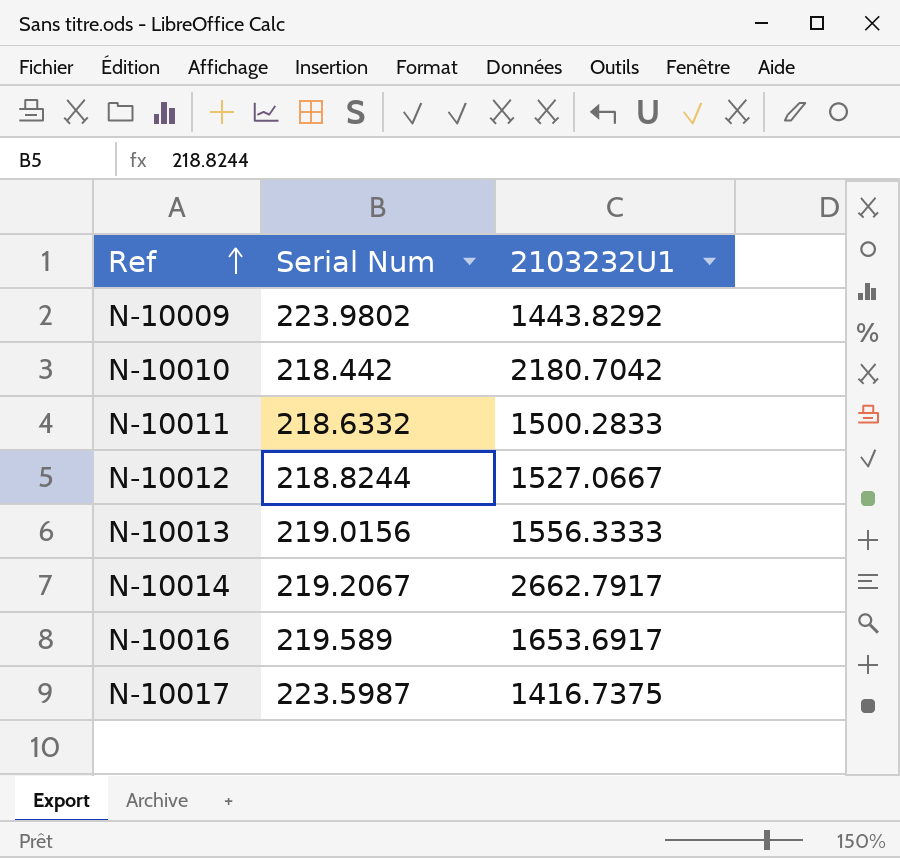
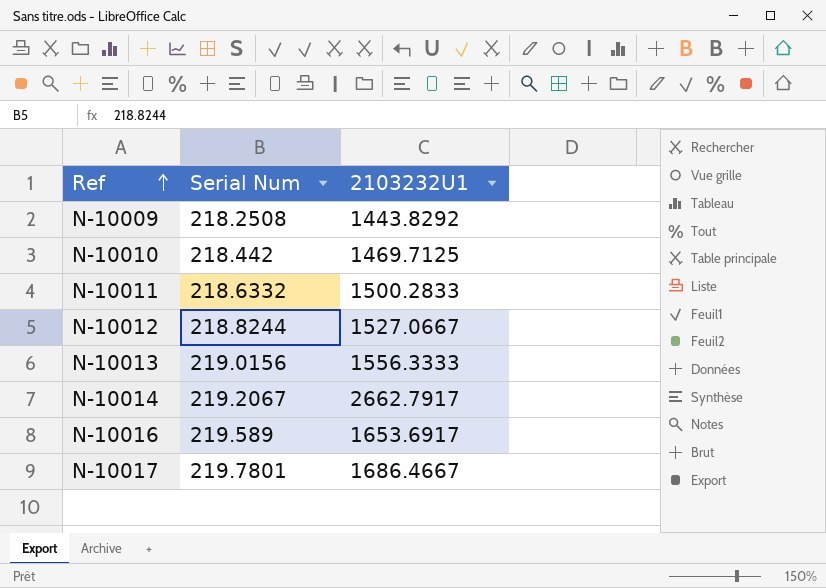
N-10009 | Serial Num: 223.9802 -> 218.2508
N-10010 | 2103232U1: 2180.7042 -> 1469.7125
N-10017 | Serial Num: 223.5987 -> 219.7801
N-10017 | 2103232U1: 1416.7375 -> 1686.4667

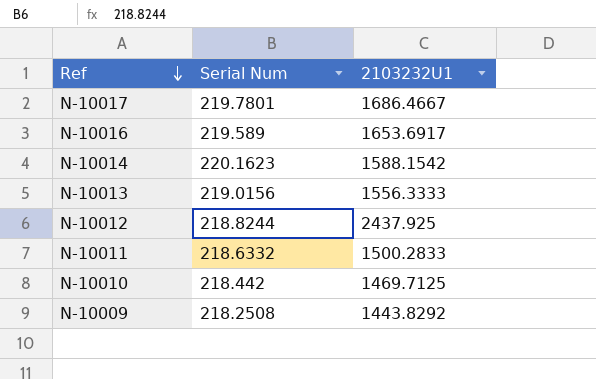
row order: Ref ascending -> Ref descending
N-10014 | Serial Num: 219.2067 -> 220.1623
N-10014 | 2103232U1: 2662.7917 -> 1588.1542
N-10012 | 2103232U1: 1527.0667 -> 2437.925

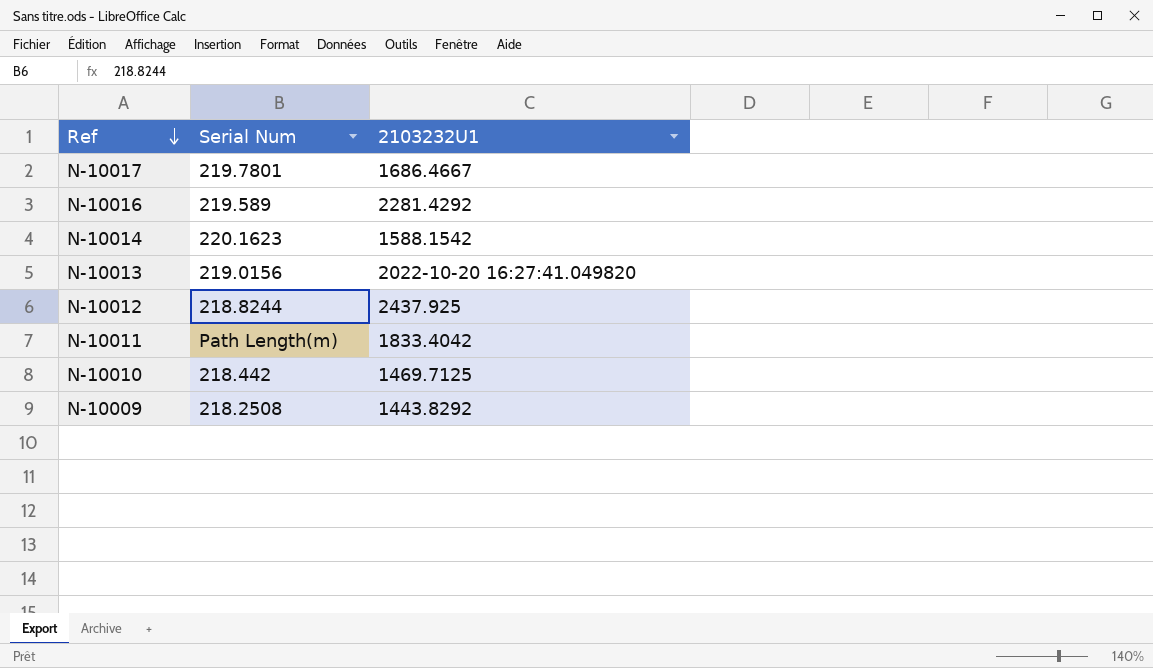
N-10016 | 2103232U1: 1653.6917 -> 2281.4292
N-10013 | 2103232U1: 1556.3333 -> 2022-10-20 16:27:41.049820
N-10011 | Serial Num: 218.6332 -> Path Length(m)
N-10011 | 2103232U1: 1500.2833 -> 1833.4042

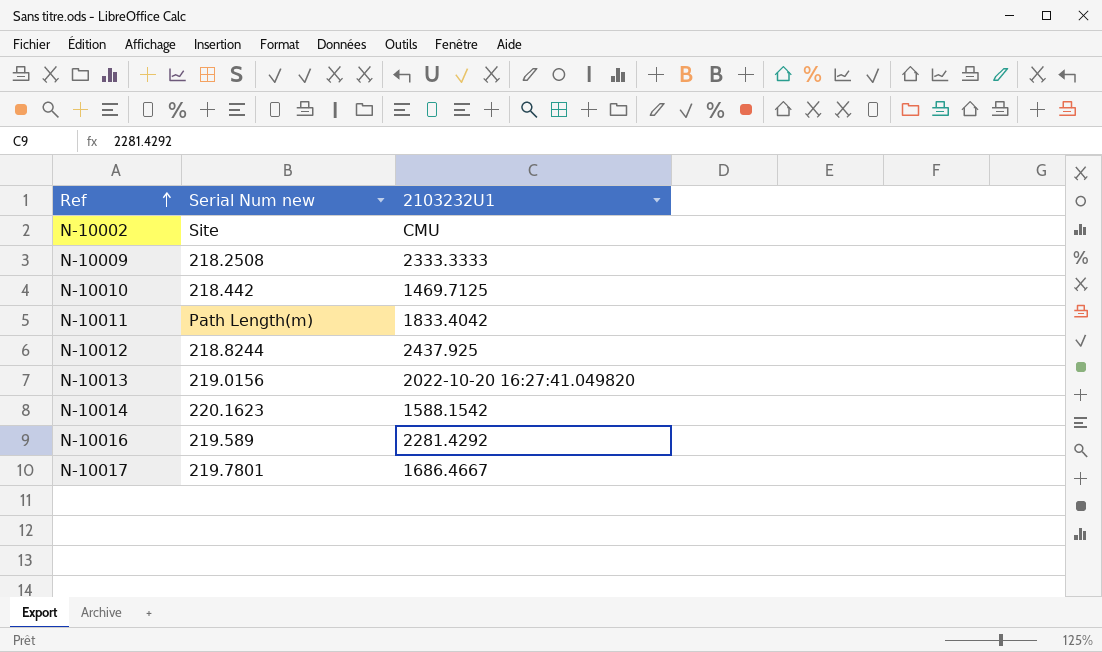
row order: Ref descending -> Ref ascending
column name: Serial Num -> Serial Num new
row N-10002: none -> Site | CMU
N-10009 | 2103232U1: 1443.8292 -> 2333.3333

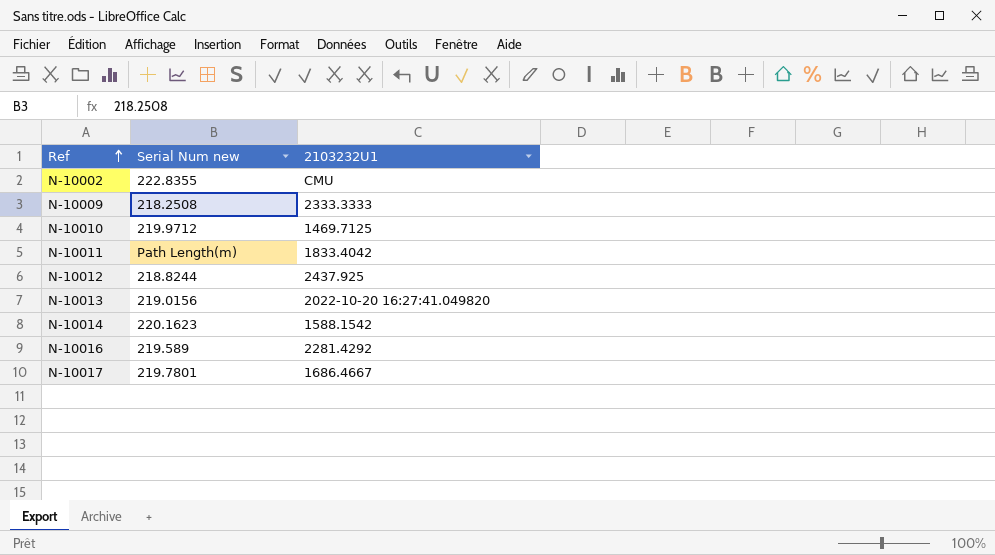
N-10002 | Serial Num new: Site -> 222.8355
N-10010 | Serial Num new: 218.442 -> 219.9712

